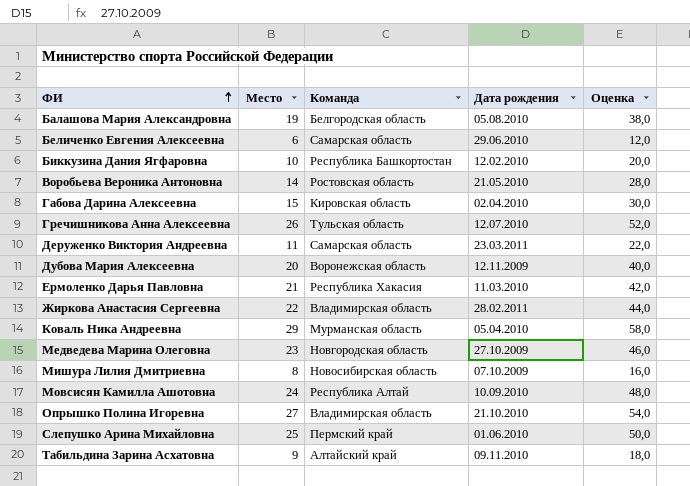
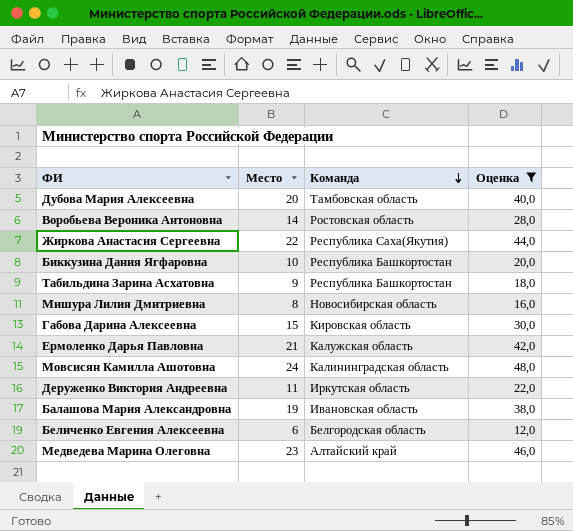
filter: none -> Оценка <= 48,0
row order: ФИ ascending -> Команда descending
column Дата рождения | position: 4 -> none
Дубова Мария Алексеевна | Команда: Воронежская область -> Тамбовская область
Жиркова Анастасия Сергеевна | Команда: Владимирская область -> Республика Саха(Якутия)
Табильдина Зарина Асхатовна | Команда: Алтайский край -> Республика Башкортостан
Ермоленко Дарья Павловна | Команда: Республика Хакасия -> Калужская область
Мовсисян Камилла Ашотовна | Команда: Республика Алтай -> Калининградская область
Деруженко Виктория Андреевна | Команда: Самарская область -> Иркутская область
Балашова Мария Александровна | Команда: Белгородская область -> Ивановская область
Беличенко Евгения Алексеевна | Команда: Самарская область -> Белгородская область
Медведева Марина Олеговна | Команда: Новгородская область -> Алтайский край

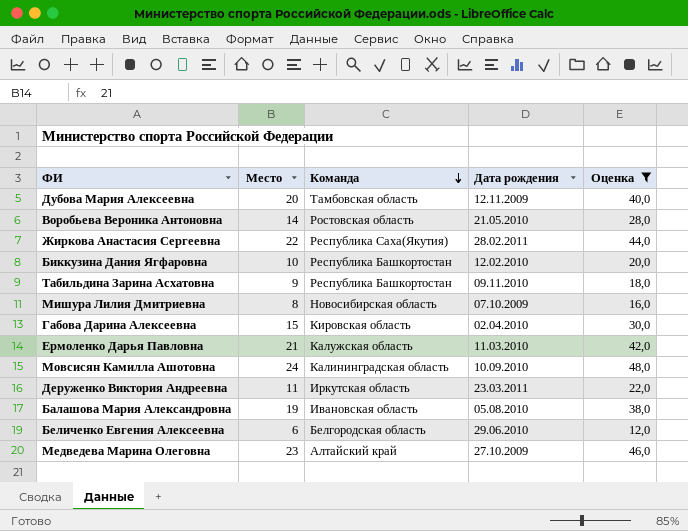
column Дата рождения | position: none -> 4

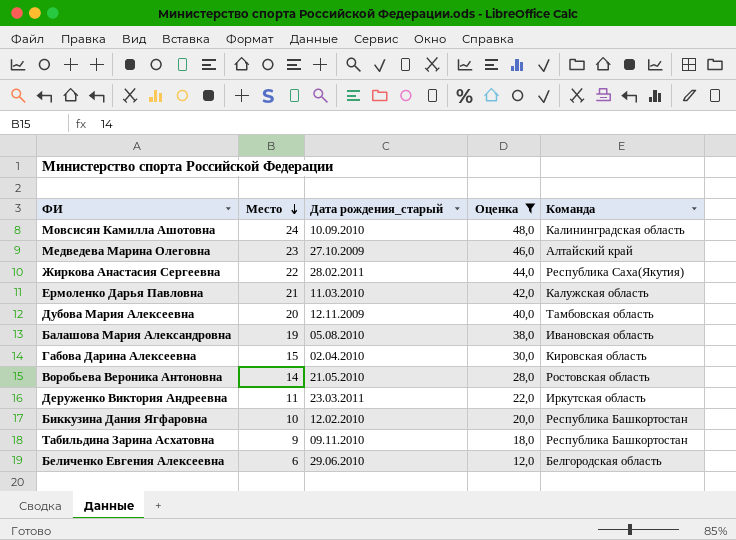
row order: Команда descending -> Место descending
column name: Дата рождения -> Дата рождения_старый
column Команда | position: 3 -> 5
row Мишура Лилия Дмитриевна: 8 | Новосибирская область | 07.10.2009 | 16,0 -> none

